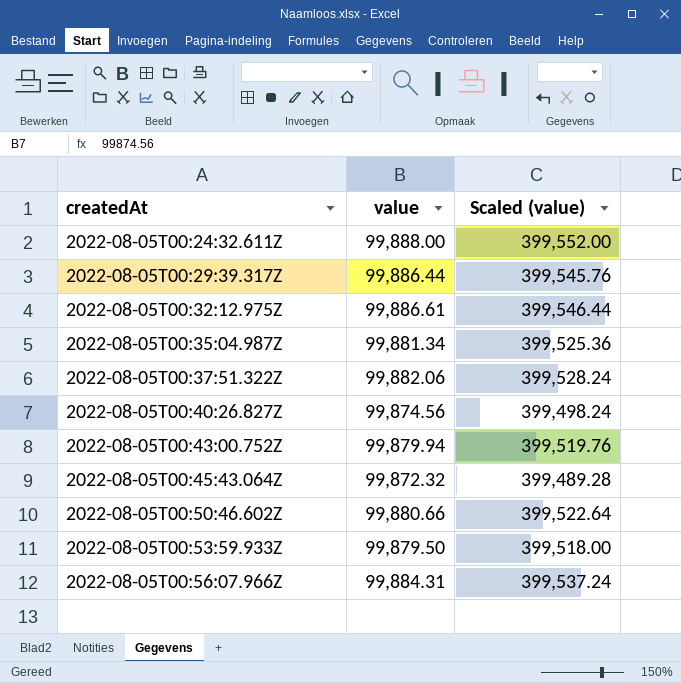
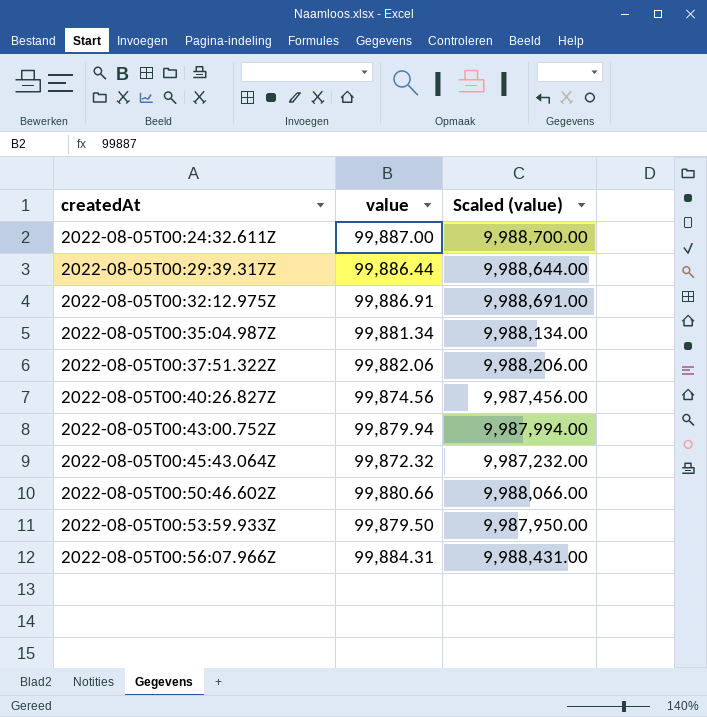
column Scaled (value) | formula: [value] * 4 -> [value] * 100
2022-08-05T00:24:32.611Z | value: 99,888.00 -> 99,887.00
2022-08-05T00:32:12.975Z | value: 99,886.61 -> 99,886.91

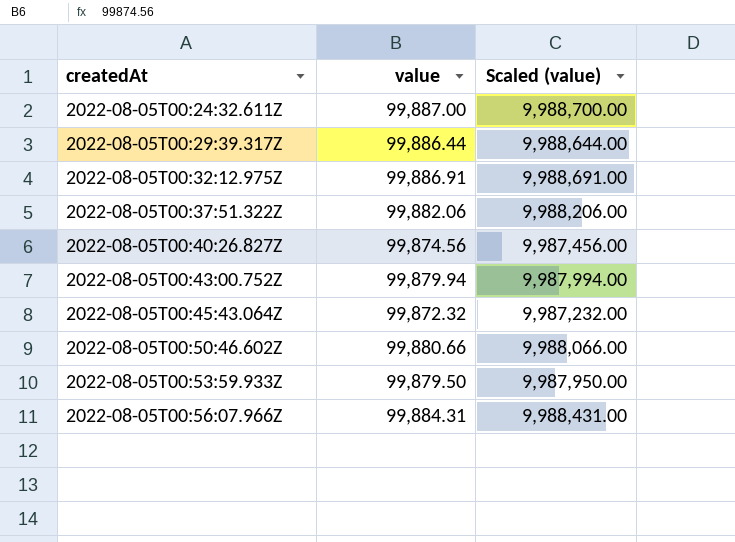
row 2022-08-05T00:35:04.987Z: 99,881.34 | 9,988,134.00 -> none

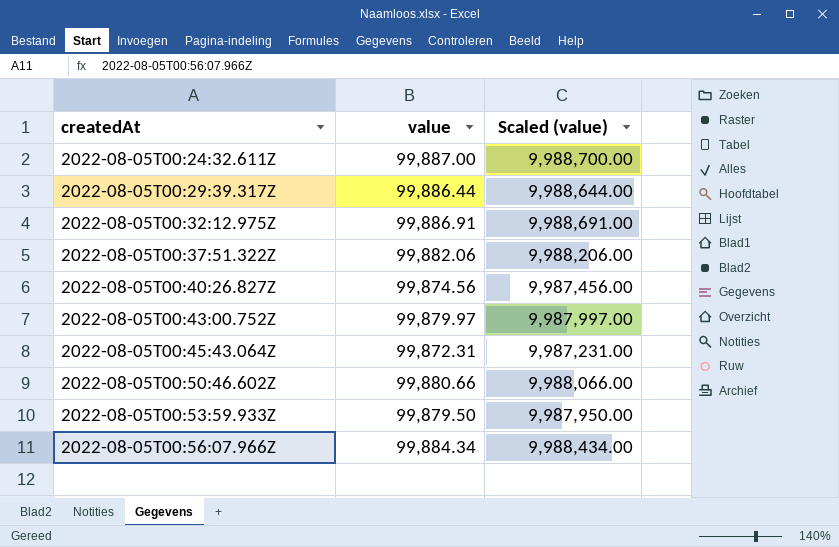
2022-08-05T00:43:00.752Z | value: 99,879.94 -> 99,879.97
2022-08-05T00:43:00.752Z | Scaled (value): 9,987,994.00 -> 9,987,997.00
2022-08-05T00:45:43.064Z | value: 99,872.32 -> 99,872.31
2022-08-05T00:45:43.064Z | Scaled (value): 9,987,232.00 -> 9,987,231.00
2022-08-05T00:56:07.966Z | value: 99,884.31 -> 99,884.34
2022-08-05T00:56:07.966Z | Scaled (value): 9,988,431.00 -> 9,988,434.00

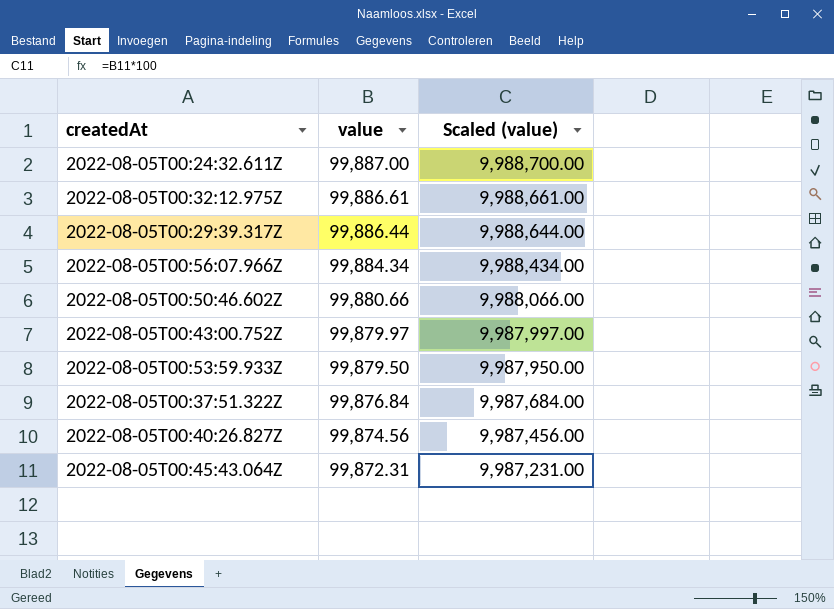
row order: createdAt ascending -> value descending
2022-08-05T00:32:12.975Z | value: 99,886.91 -> 99,886.61
2022-08-05T00:32:12.975Z | Scaled (value): 9,988,691.00 -> 9,988,661.00
2022-08-05T00:37:51.322Z | value: 99,882.06 -> 99,876.84
2022-08-05T00:37:51.322Z | Scaled (value): 9,988,206.00 -> 9,987,684.00

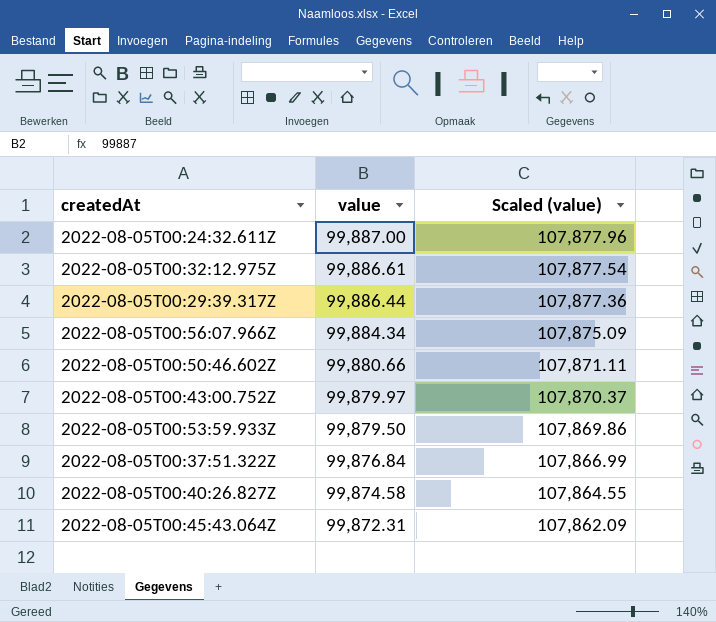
column Scaled (value) | formula: [value] * 100 -> [value] * 1.08
2022-08-05T00:40:26.827Z | value: 99,874.56 -> 99,874.58

